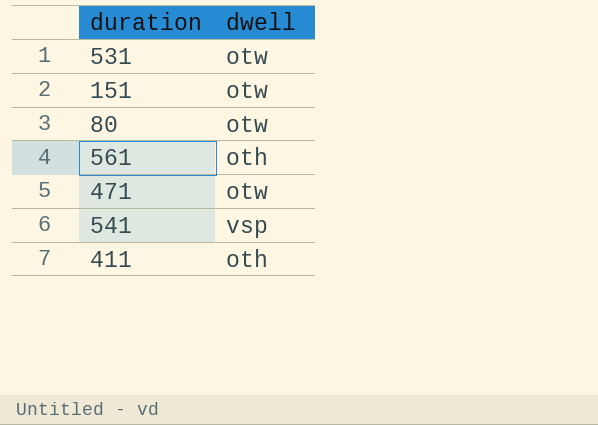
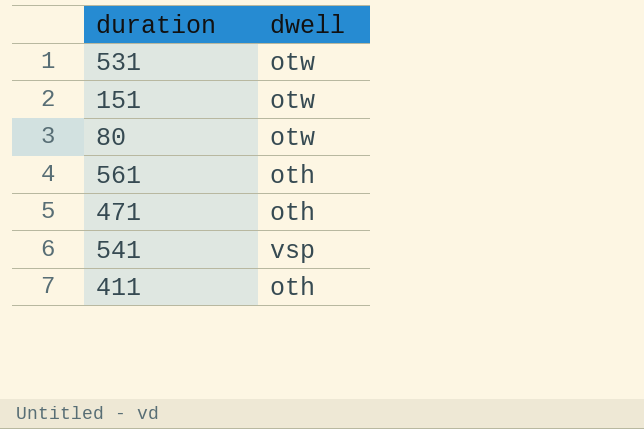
471 | dwell: otw -> oth

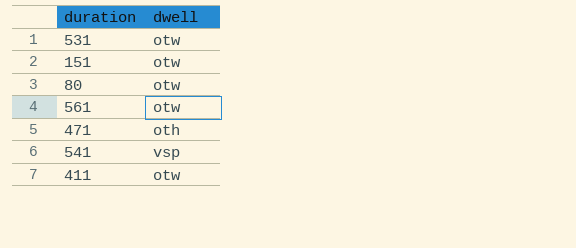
561 | dwell: oth -> otw
411 | dwell: oth -> otw

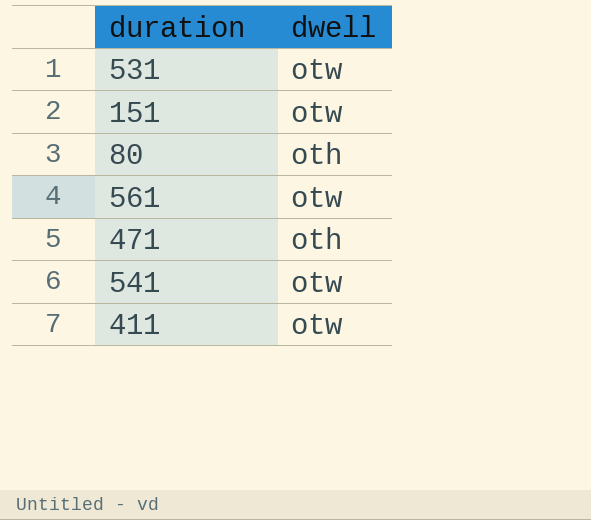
80 | dwell: otw -> oth
541 | dwell: vsp -> otw

